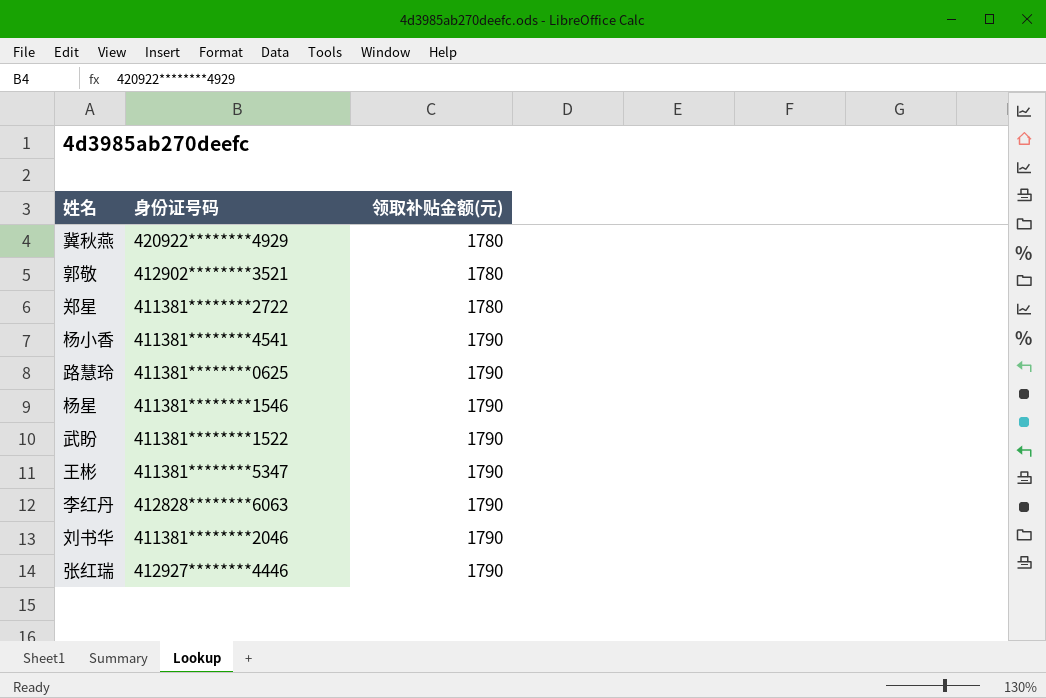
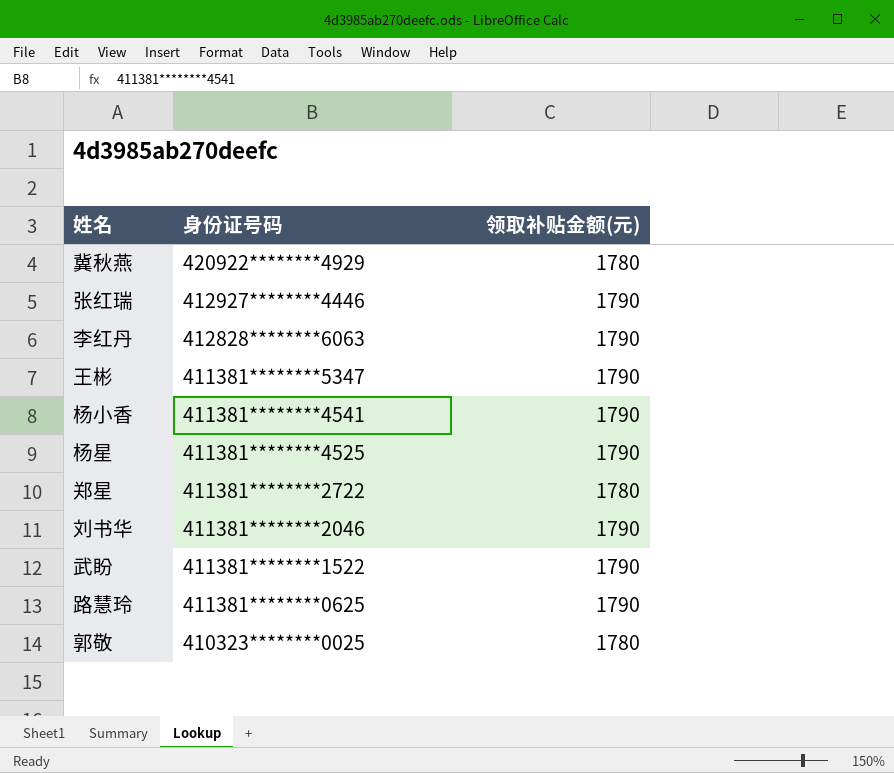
row order: 领取补贴金额(元) ascending -> 身份证号码 descending
杨星 | 身份证号码: 411381********1546 -> 411381********4525
郭敬 | 身份证号码: 412902********3521 -> 410323********0025

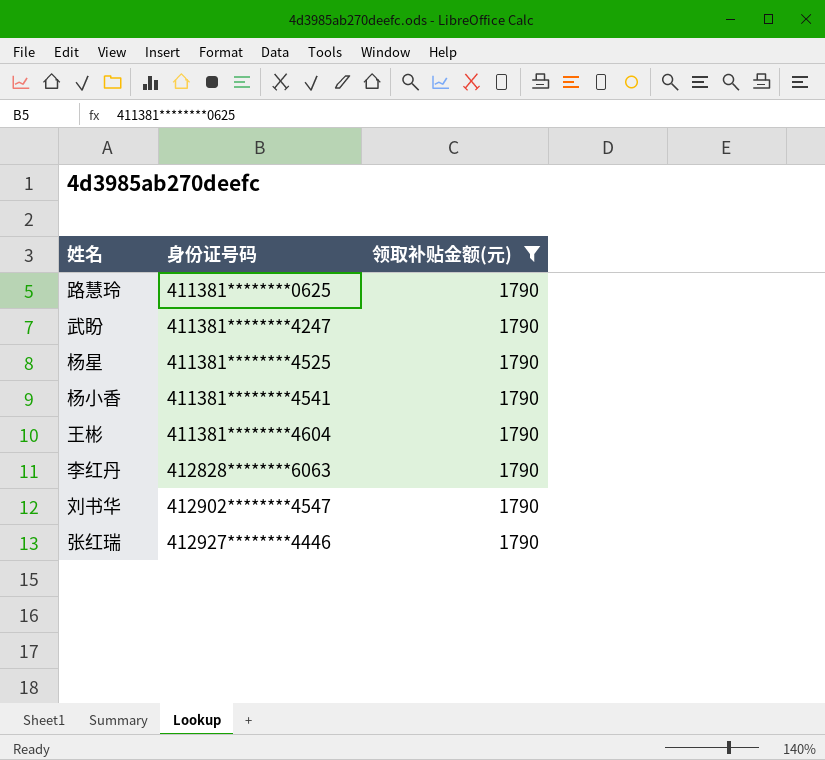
filter: none -> 领取补贴金额(元) = 1790
row order: 身份证号码 descending -> 身份证号码 ascending
武盼 | 身份证号码: 411381********1522 -> 411381********4247
王彬 | 身份证号码: 411381********5347 -> 411381********4604
刘书华 | 身份证号码: 411381********2046 -> 412902********4547

